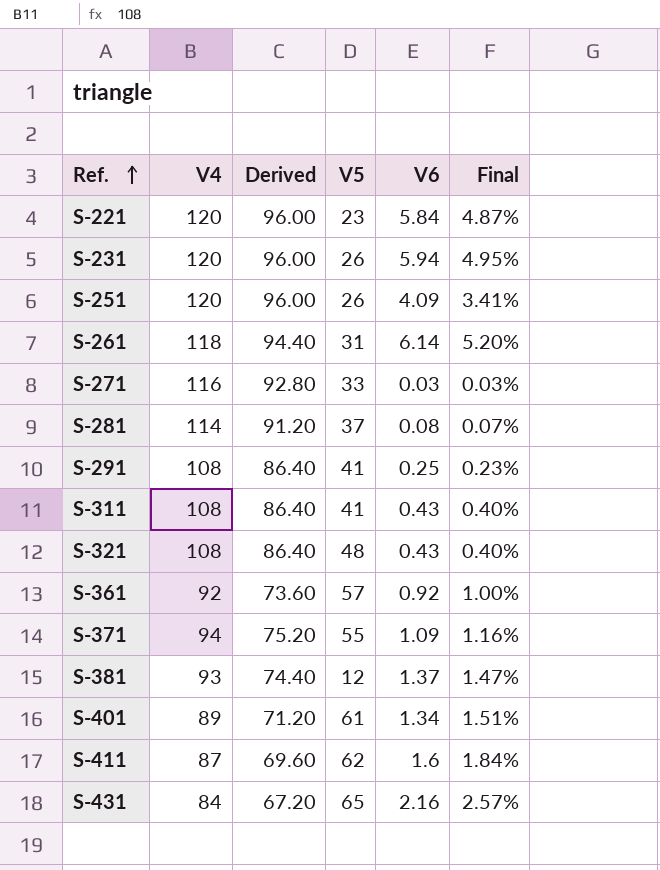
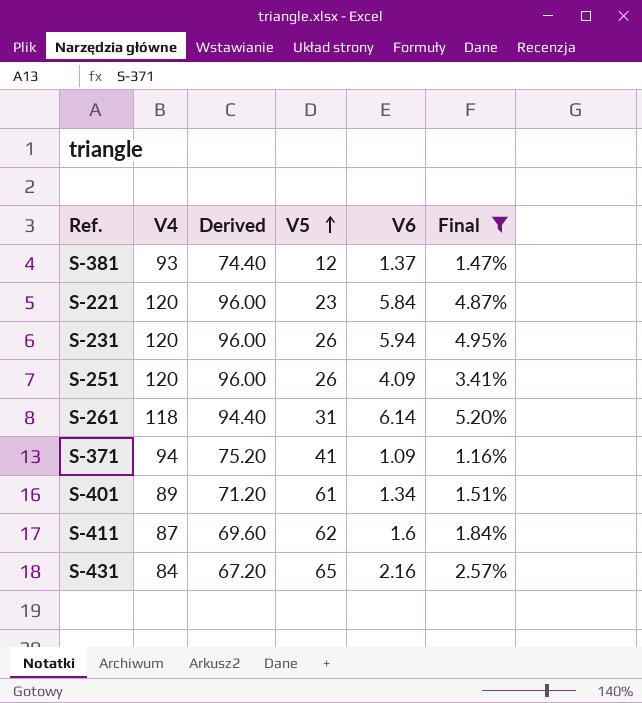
filter: none -> Final >= 1.16%
row order: Ref. ascending -> V5 ascending
S-371 | V5: 55 -> 41

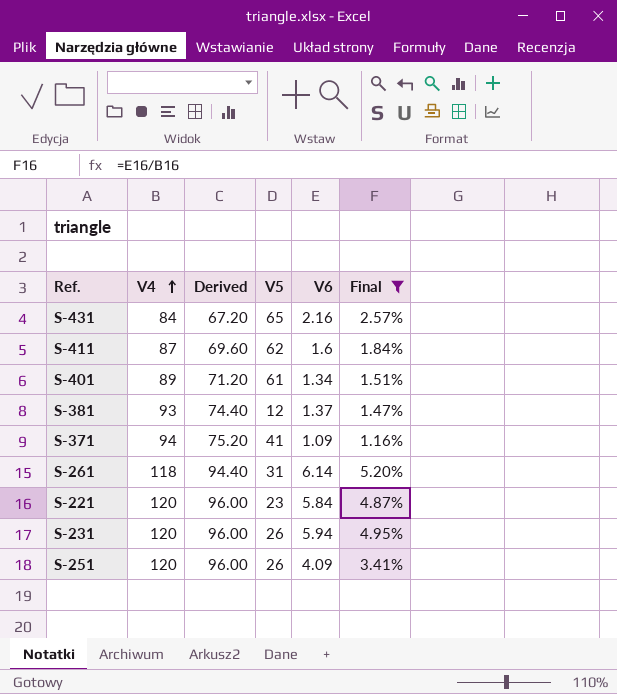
row order: V5 ascending -> V4 ascending

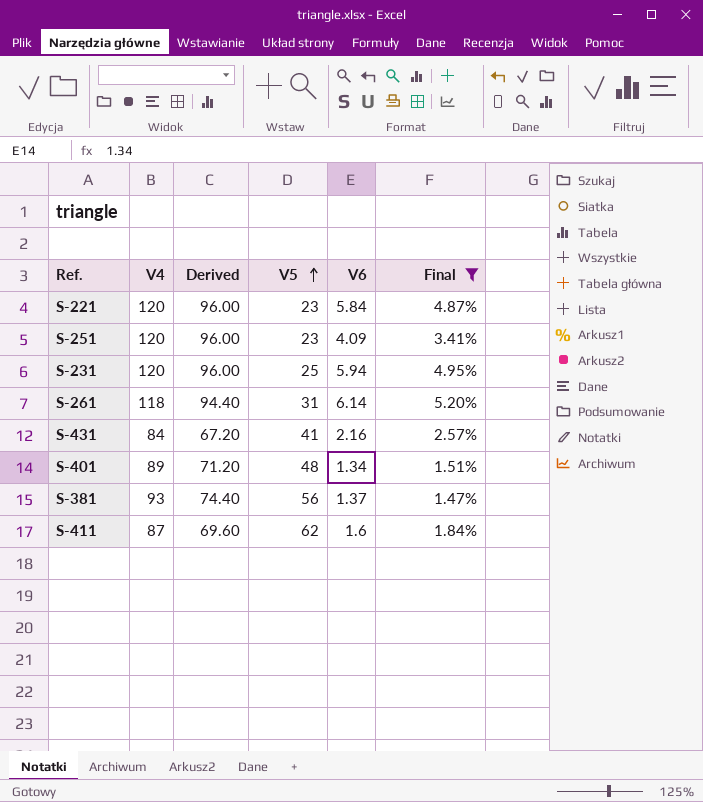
row order: V4 ascending -> V5 ascending
row S-371: 94 | 75.20 | 41 | 1.09 | 1.16% -> none
S-251 | V5: 26 -> 23
S-231 | V5: 26 -> 25
S-431 | V5: 65 -> 41
S-401 | V5: 61 -> 48
S-381 | V5: 12 -> 56

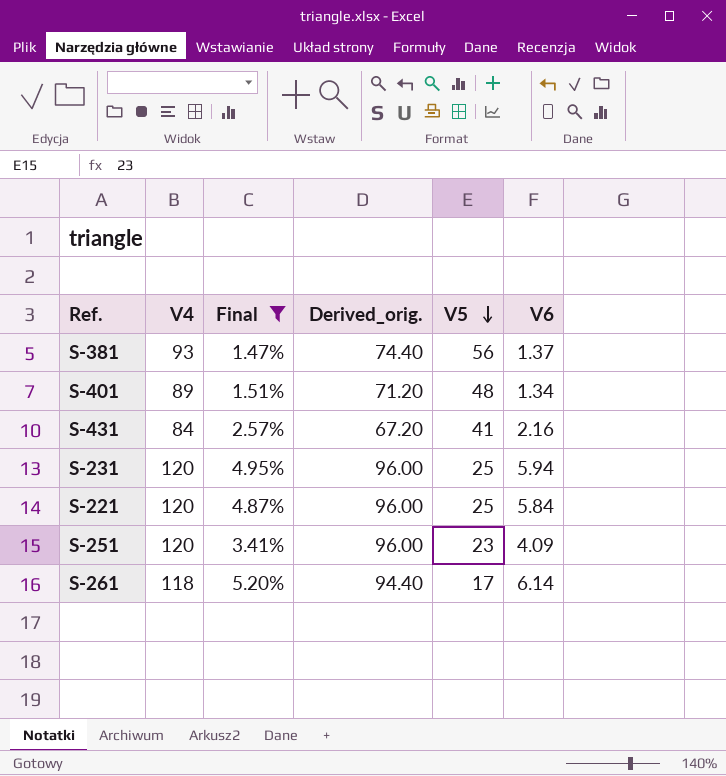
row order: V5 ascending -> V5 descending
column Final | position: 6 -> 3
column name: Derived -> Derived_orig.
row S-411: 87 | 69.60 | 62 | 1.6 | 1.84% -> none
S-221 | V5: 23 -> 25
S-261 | V5: 31 -> 17

